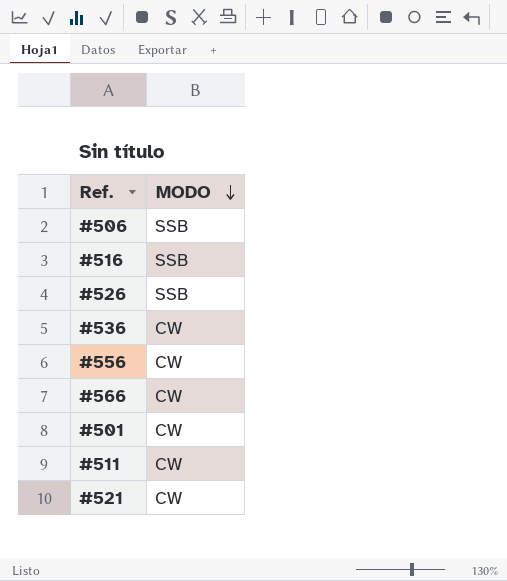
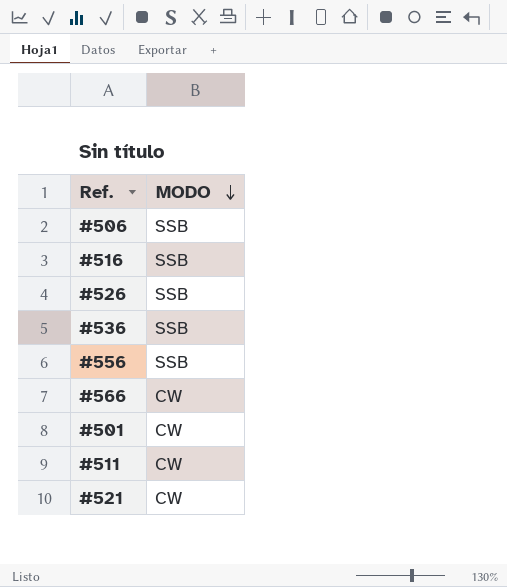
#536 | MODO: CW -> SSB
#556 | MODO: CW -> SSB

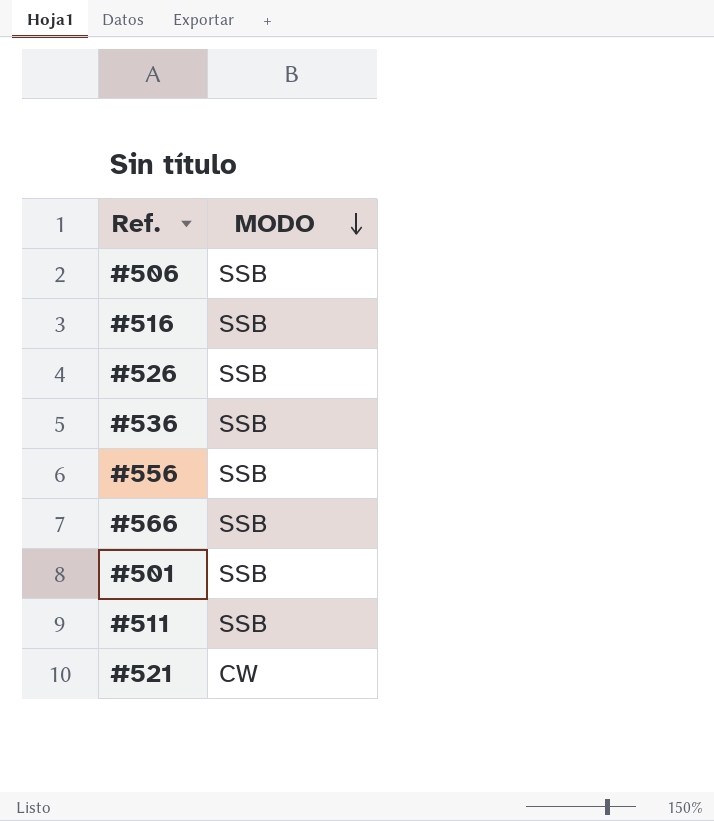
#566 | MODO: CW -> SSB
#501 | MODO: CW -> SSB
#511 | MODO: CW -> SSB

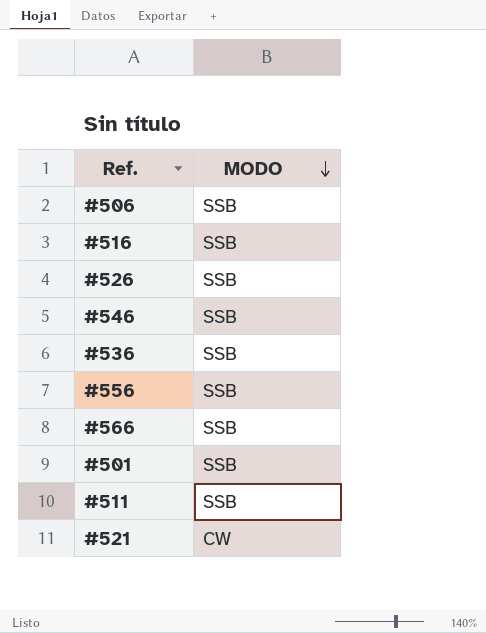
row #546: none -> SSB

